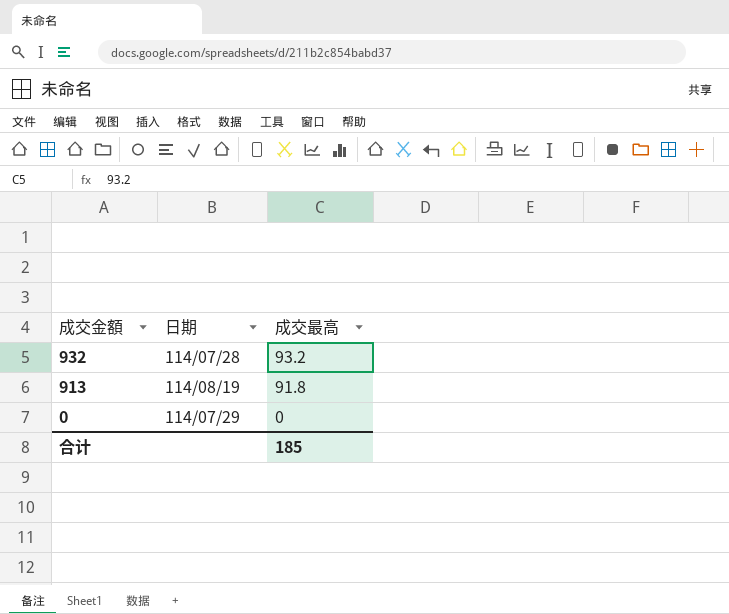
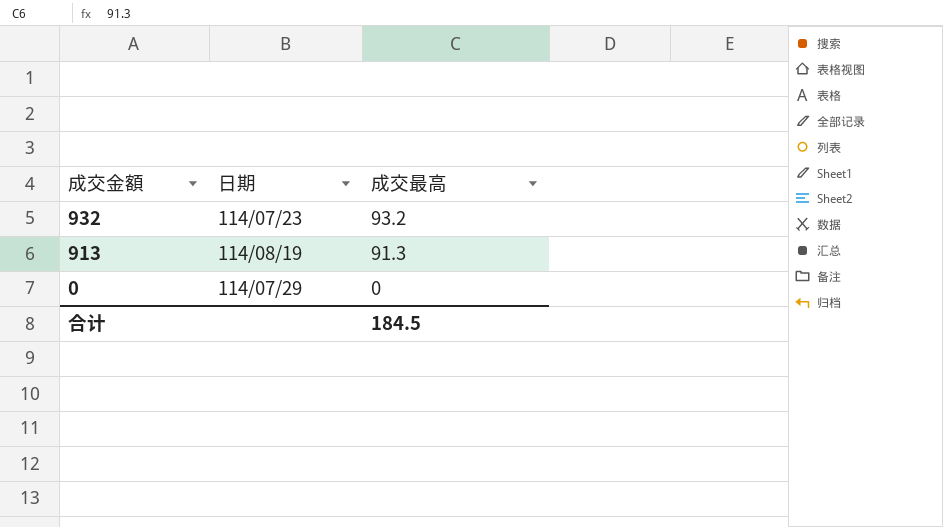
932 | 日期: 114/07/28 -> 114/07/23
913 | 成交最高: 91.8 -> 91.3
合计 | 成交最高: 185 -> 184.5

